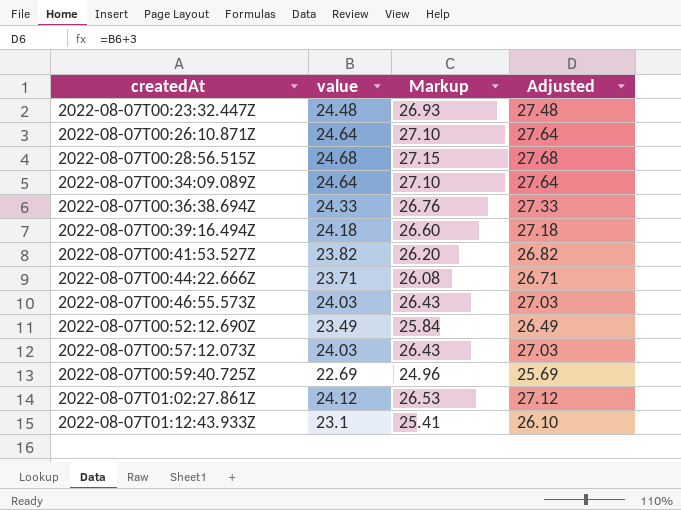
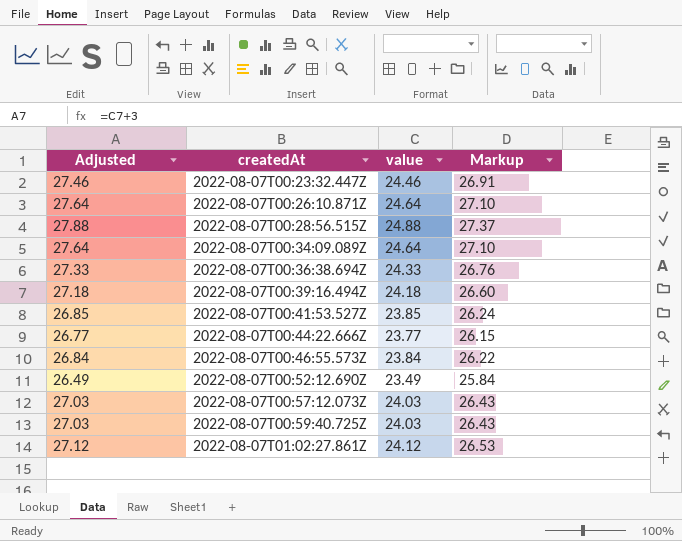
column Adjusted | position: 4 -> 1
row 2022-08-07T01:12:43.933Z: 23.1 | 25.41 | 26.10 -> none
2022-08-07T00:23:32.447Z | Adjusted: 27.48 -> 27.46
2022-08-07T00:23:32.447Z | value: 24.48 -> 24.46
2022-08-07T00:23:32.447Z | Markup: 26.93 -> 26.91
2022-08-07T00:28:56.515Z | Adjusted: 27.68 -> 27.88
2022-08-07T00:28:56.515Z | value: 24.68 -> 24.88
2022-08-07T00:28:56.515Z | Markup: 27.15 -> 27.37
2022-08-07T00:41:53.527Z | Adjusted: 26.82 -> 26.85
2022-08-07T00:41:53.527Z | value: 23.82 -> 23.85
2022-08-07T00:41:53.527Z | Markup: 26.20 -> 26.24
2022-08-07T00:44:22.666Z | Adjusted: 26.71 -> 26.77
2022-08-07T00:44:22.666Z | value: 23.71 -> 23.77
2022-08-07T00:44:22.666Z | Markup: 26.08 -> 26.15
2022-08-07T00:46:55.573Z | Adjusted: 27.03 -> 26.84
2022-08-07T00:46:55.573Z | value: 24.03 -> 23.84
2022-08-07T00:46:55.573Z | Markup: 26.43 -> 26.22
2022-08-07T00:59:40.725Z | Adjusted: 25.69 -> 27.03
2022-08-07T00:59:40.725Z | value: 22.69 -> 24.03
2022-08-07T00:59:40.725Z | Markup: 24.96 -> 26.43

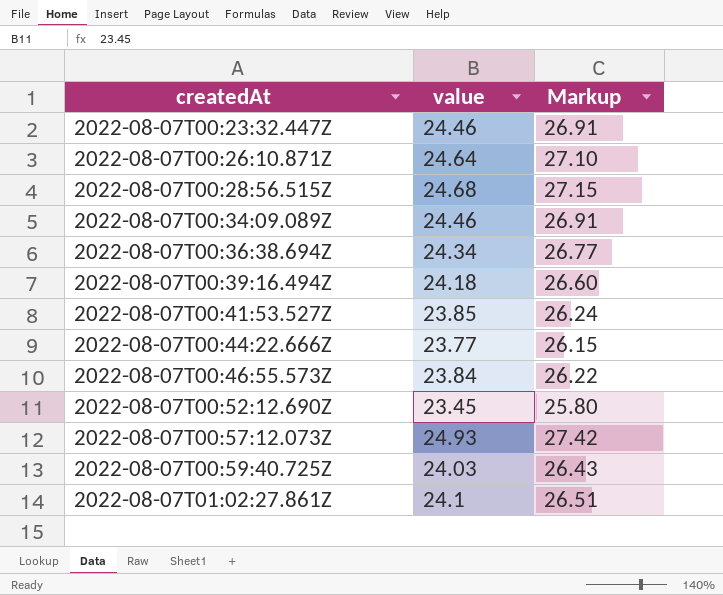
column Adjusted | formula: [value] + 3 -> none
2022-08-07T00:28:56.515Z | value: 24.88 -> 24.68
2022-08-07T00:28:56.515Z | Markup: 27.37 -> 27.15
2022-08-07T00:34:09.089Z | value: 24.64 -> 24.46
2022-08-07T00:34:09.089Z | Markup: 27.10 -> 26.91
2022-08-07T00:36:38.694Z | value: 24.33 -> 24.34
2022-08-07T00:36:38.694Z | Markup: 26.76 -> 26.77
2022-08-07T00:52:12.690Z | value: 23.49 -> 23.45
2022-08-07T00:52:12.690Z | Markup: 25.84 -> 25.80
2022-08-07T00:57:12.073Z | value: 24.03 -> 24.93
2022-08-07T00:57:12.073Z | Markup: 26.43 -> 27.42
2022-08-07T01:02:27.861Z | value: 24.12 -> 24.1
2022-08-07T01:02:27.861Z | Markup: 26.53 -> 26.51

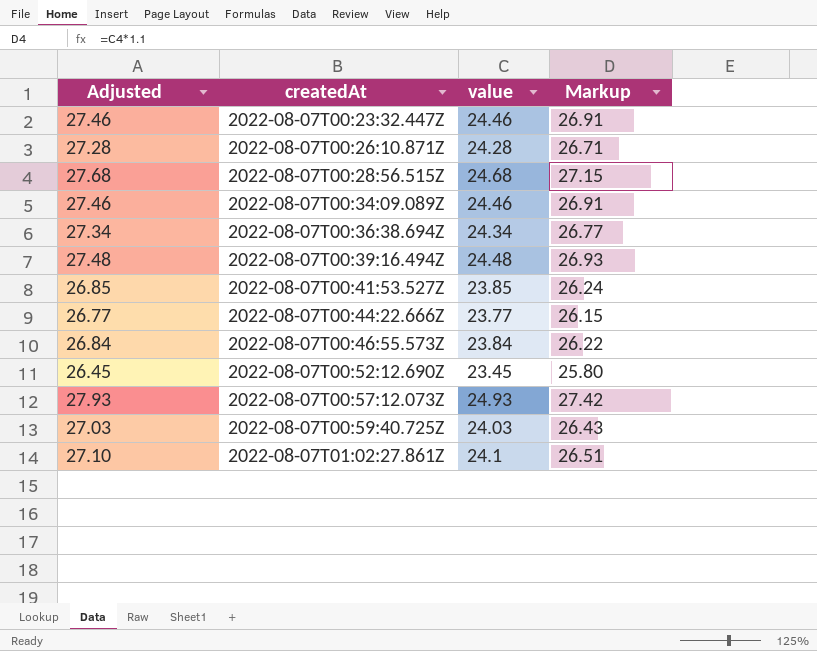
column Adjusted | formula: none -> [value] + 3
2022-08-07T00:26:10.871Z | value: 24.64 -> 24.28
2022-08-07T00:26:10.871Z | Markup: 27.10 -> 26.71
2022-08-07T00:39:16.494Z | value: 24.18 -> 24.48
2022-08-07T00:39:16.494Z | Markup: 26.60 -> 26.93

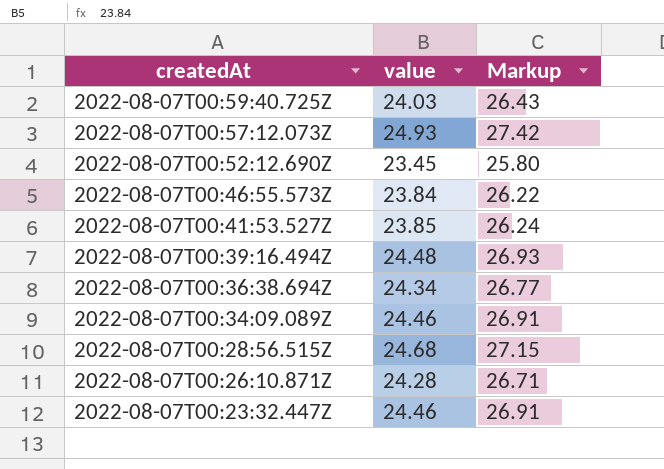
row order: createdAt ascending -> createdAt descending
column Adjusted | formula: [value] + 3 -> none
row 2022-08-07T00:44:22.666Z: 26.77 | 23.77 | 26.15 -> none
row 2022-08-07T01:02:27.861Z: 27.10 | 24.1 | 26.51 -> none

